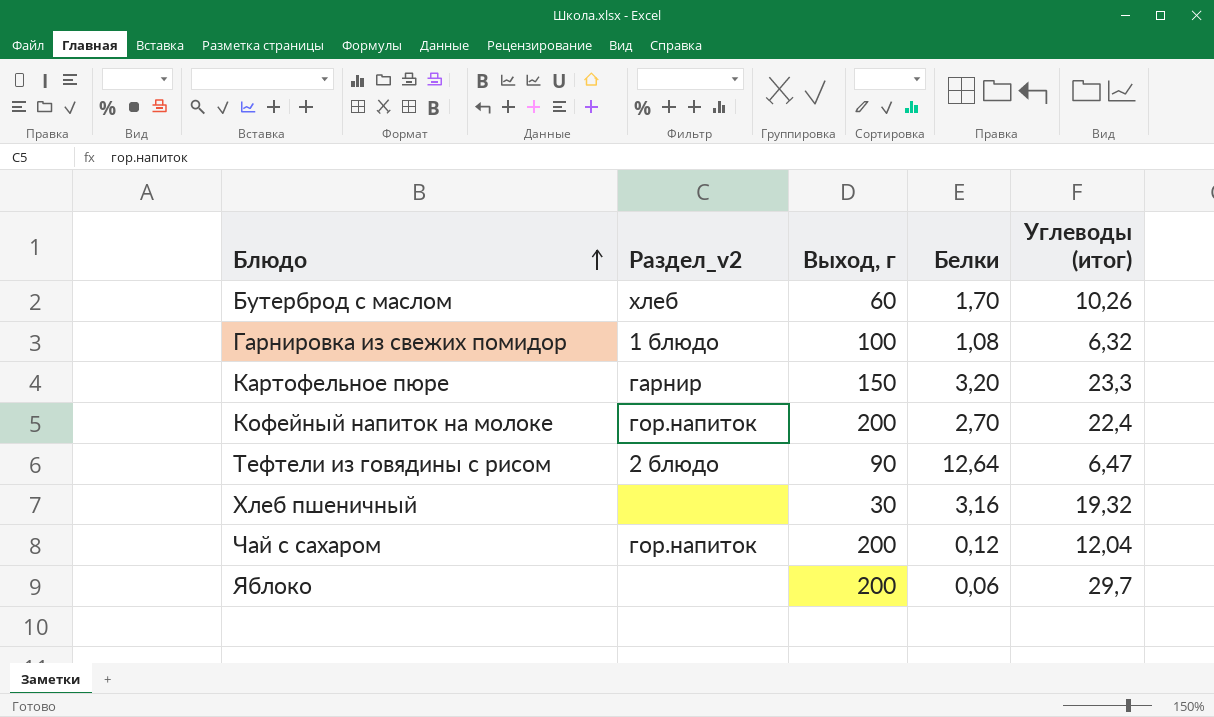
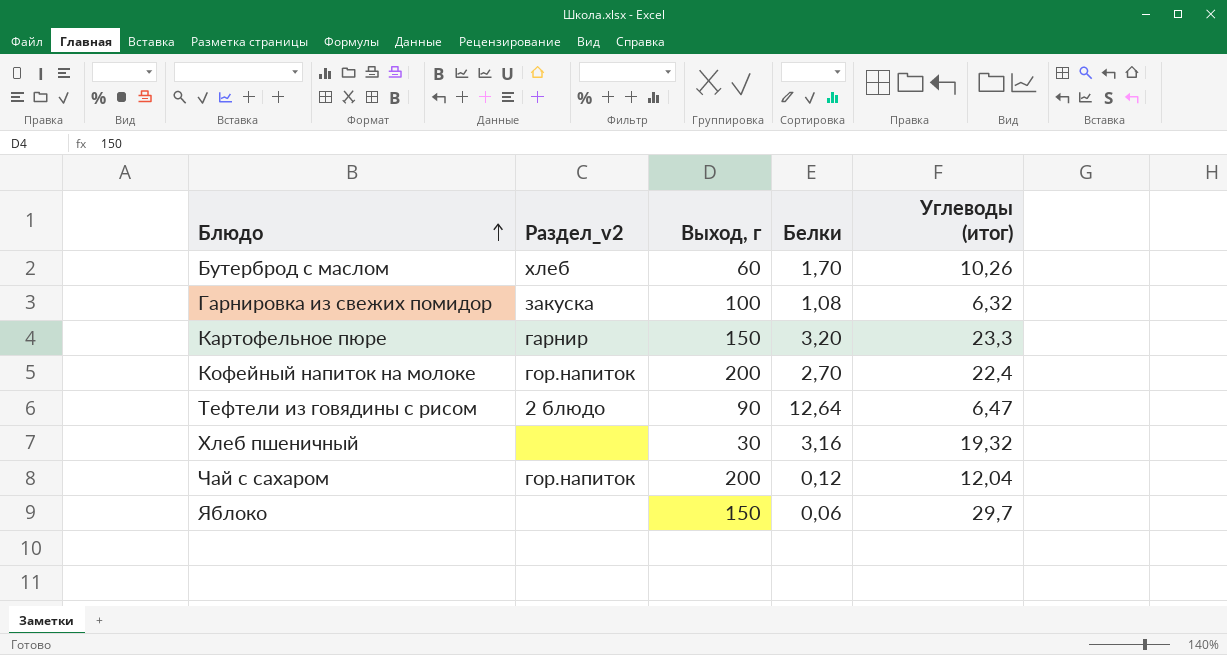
Гарнировка из свежих помидор | Раздел_v2: 1 блюдо -> закуска
Яблоко | Выход, г: 200 -> 150

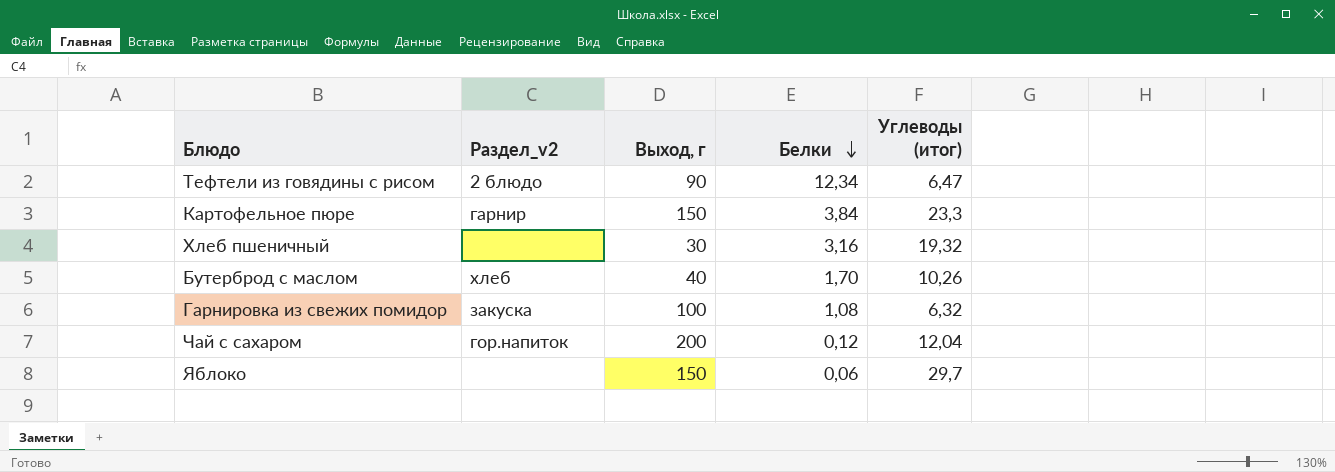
row order: Блюдо ascending -> Белки descending
row Кофейный напиток на молоке: гор.напиток | 200 | 2,70 | 22,4 -> none
Тефтели из говядины с рисом | Белки: 12,64 -> 12,34
Картофельное пюре | Белки: 3,20 -> 3,84
Бутерброд с маслом | Выход, г: 60 -> 40

